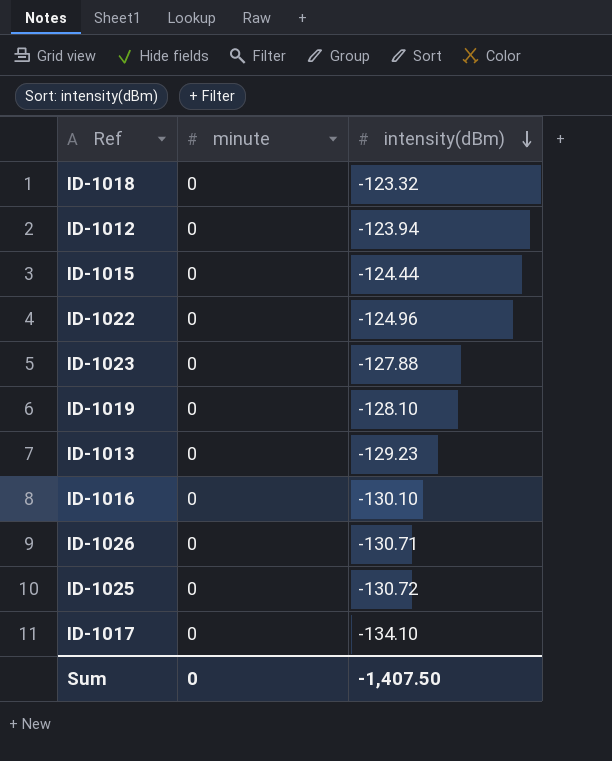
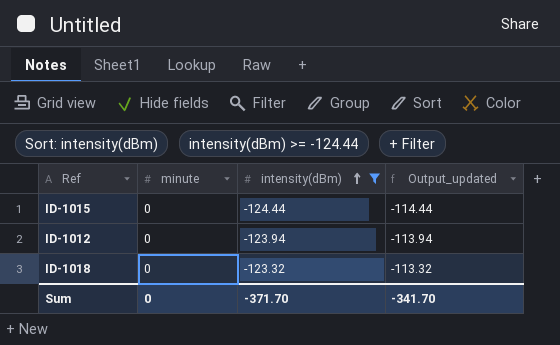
filter: none -> intensity(dBm) >= -124.44
row order: intensity(dBm) descending -> intensity(dBm) ascending
column Output_updated | formula: none -> [intensity(dBm)] + 10
Sum | intensity(dBm): -1,407.50 -> -371.70

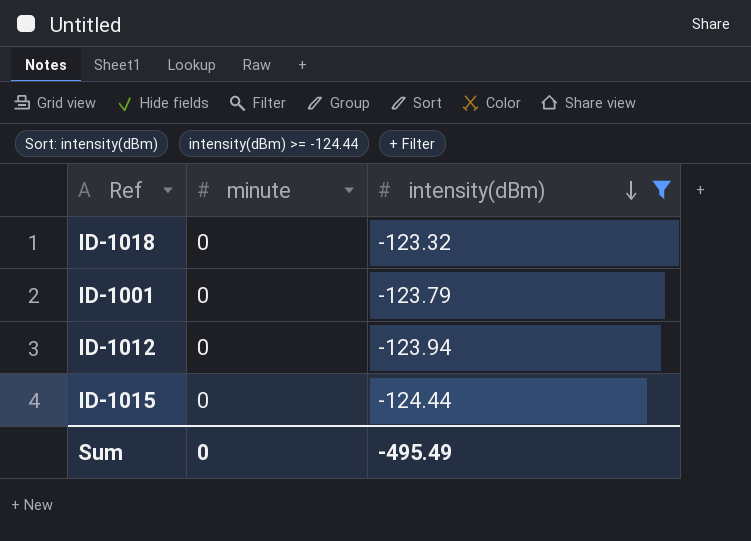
row order: intensity(dBm) ascending -> intensity(dBm) descending
column Output_updated | formula: [intensity(dBm)] + 10 -> none
row ID-1001: none -> 0 | -123.79
Sum | intensity(dBm): -371.70 -> -495.49

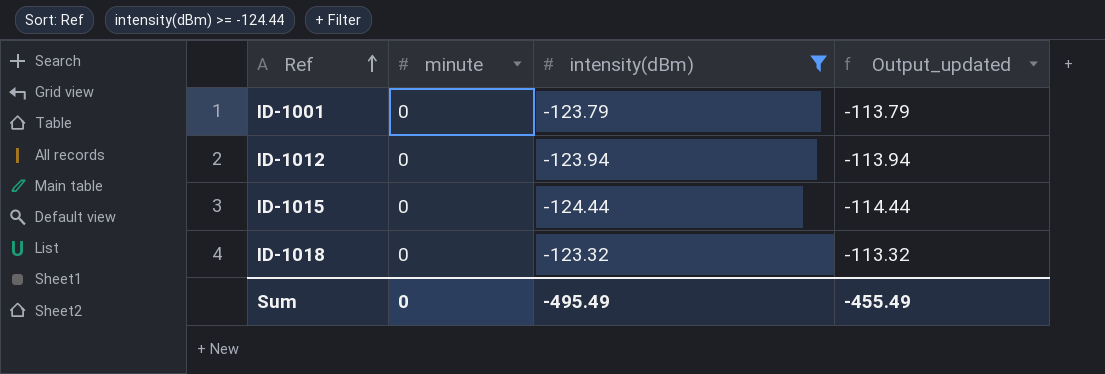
row order: intensity(dBm) descending -> Ref ascending
column Output_updated | formula: none -> [intensity(dBm)] + 10

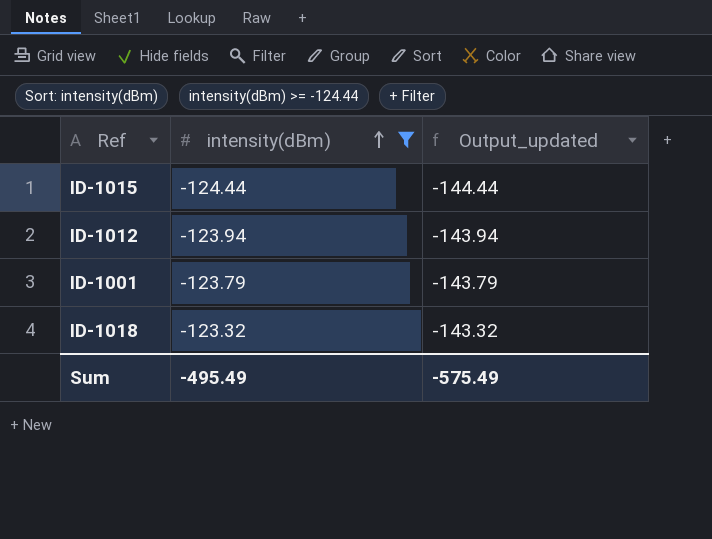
row order: Ref ascending -> intensity(dBm) ascending
column minute | position: 2 -> none
column Output_updated | formula: [intensity(dBm)] + 10 -> [intensity(dBm)] - 20
Sum | Output_updated: -455.49 -> -575.49

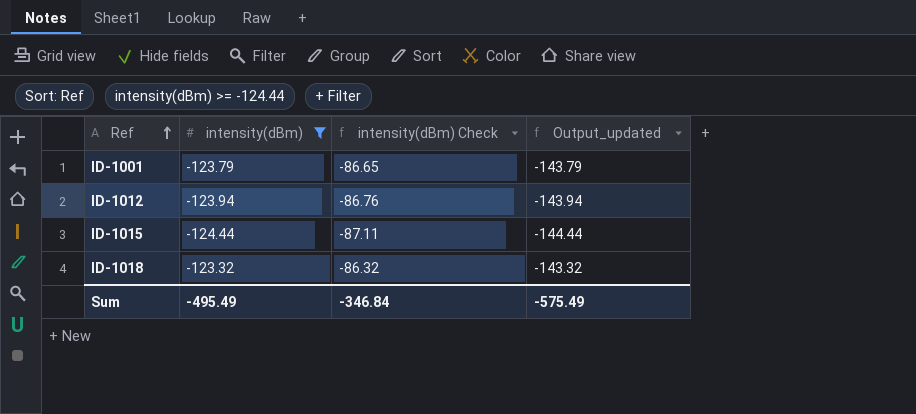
row order: intensity(dBm) ascending -> Ref ascending
column intensity(dBm) Check | formula: none -> [intensity(dBm)] * 0.7

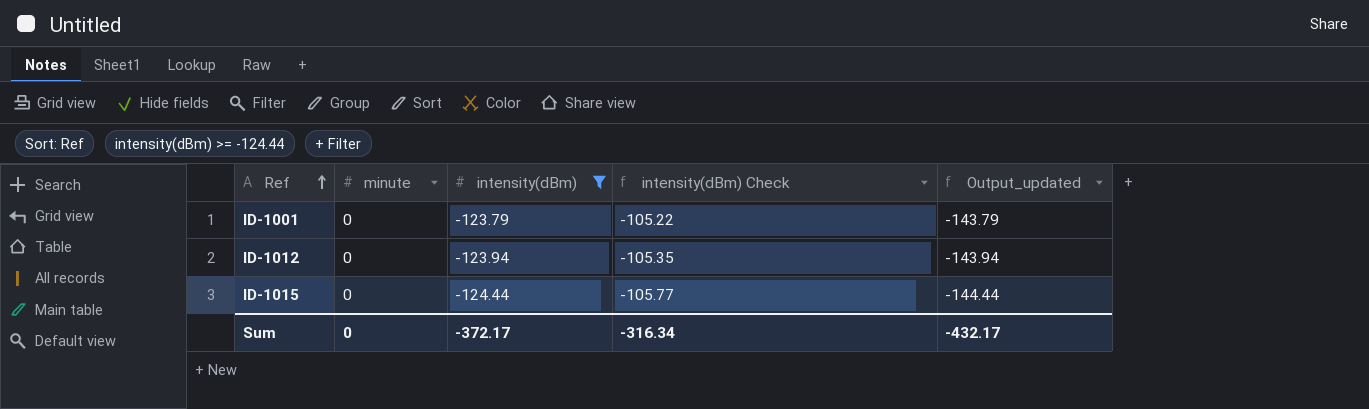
column minute | position: none -> 2
column intensity(dBm) Check | formula: [intensity(dBm)] * 0.7 -> [intensity(dBm)] * 0.85
row ID-1018: -123.32 | -86.32 | -143.32 -> none
Sum | intensity(dBm): -495.49 -> -372.17
Sum | intensity(dBm) Check: -346.84 -> -316.34
Sum | Output_updated: -575.49 -> -432.17

